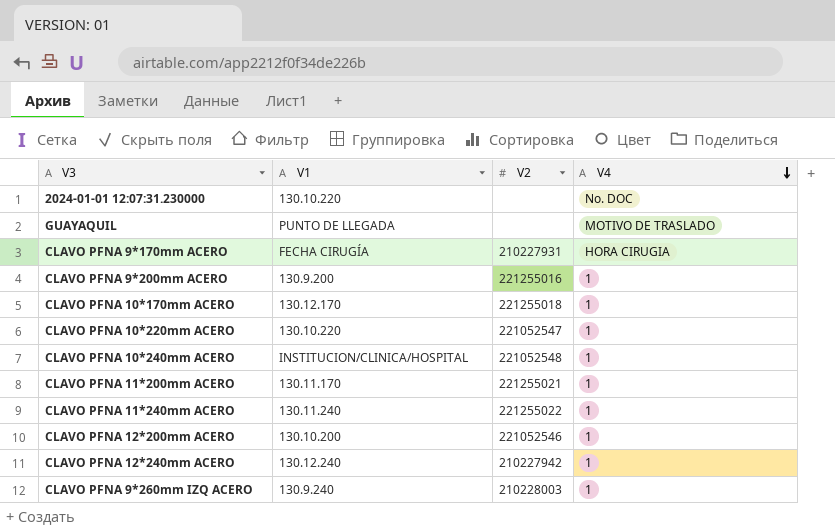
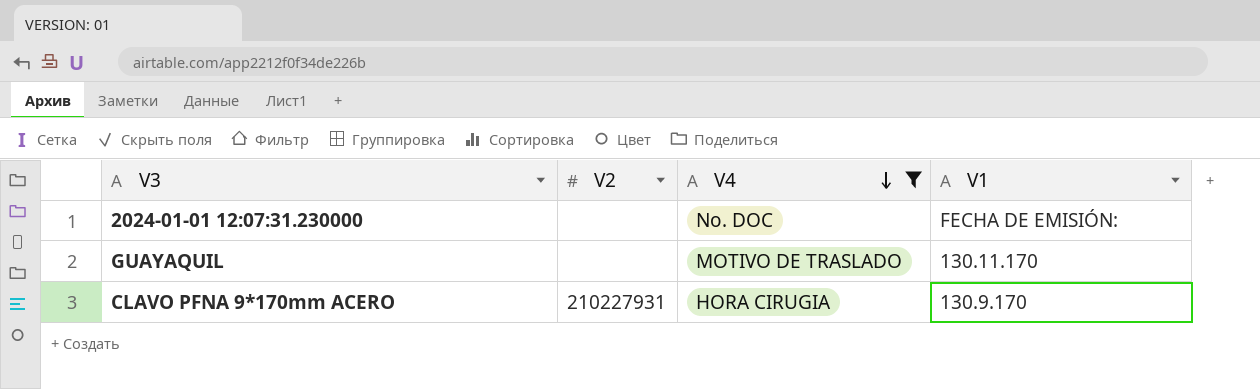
filter: none -> V4 != 1
column V1 | position: 2 -> 4
2024-01-01 12:07:31.230000 | V1: 130.10.220 -> FECHA DE EMISIÓN:
GUAYAQUIL | V1: PUNTO DE LLEGADA -> 130.11.170
CLAVO PFNA 9*170mm ACERO | V1: FECHA CIRUGÍA -> 130.9.170

